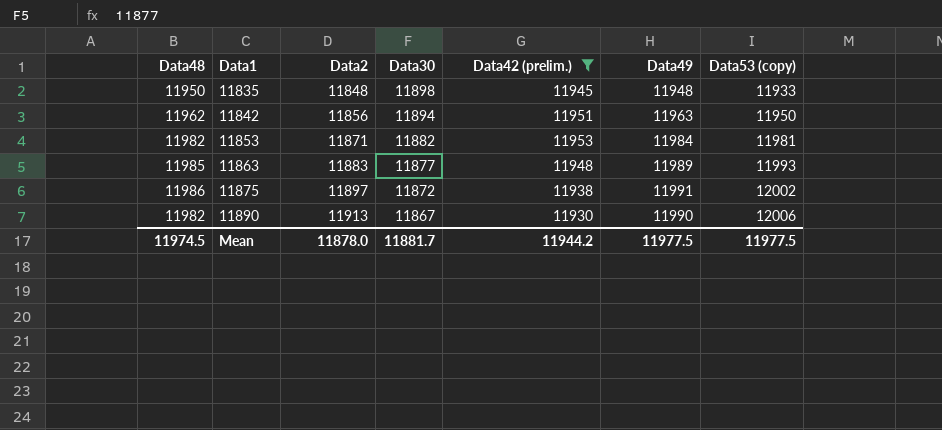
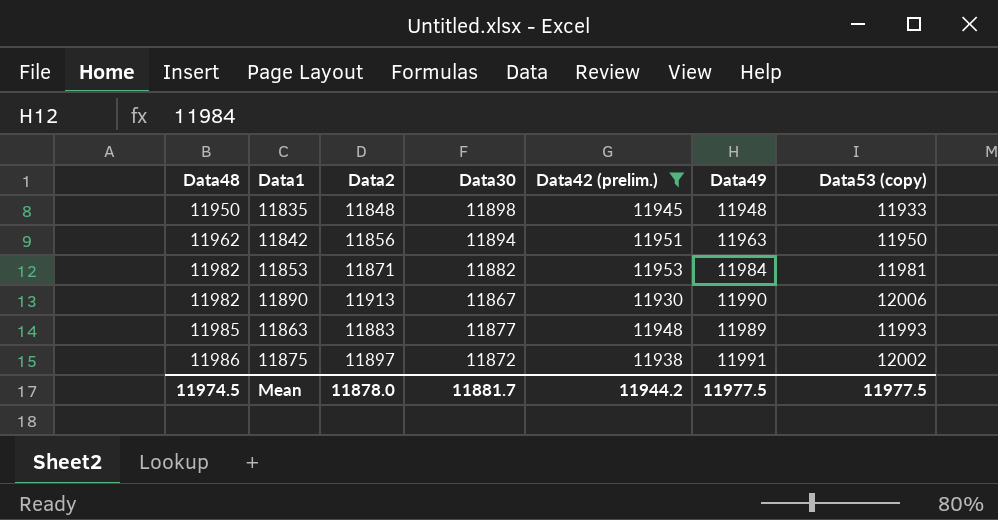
row order: Data1 ascending -> Data48 ascending

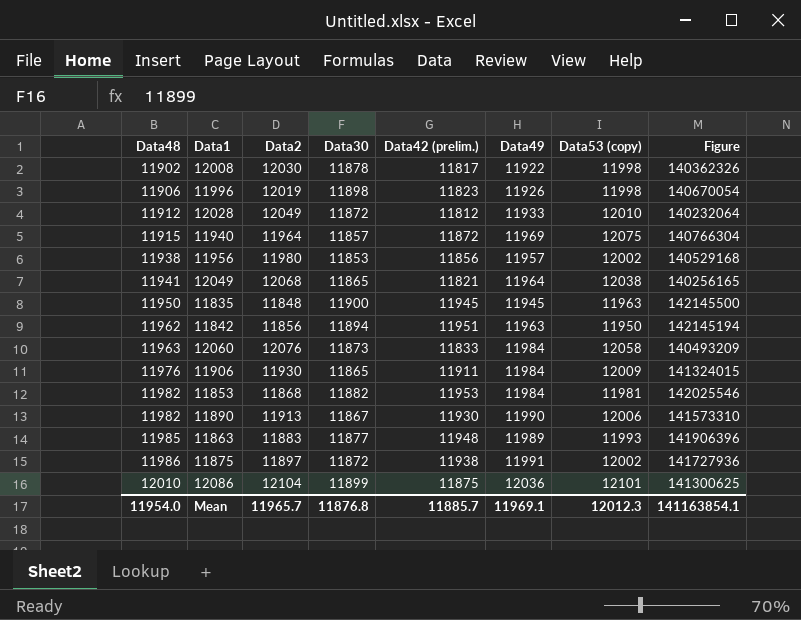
filter: Data42 (prelim.) >= 11930 -> none
column Figure | formula: none -> [Data30] * [Data42 (prelim.)]
11835 | Data30: 11898 -> 11900
11835 | Data49: 11948 -> 11945
11835 | Data53 (copy): 11933 -> 11963
11853 | Data2: 11871 -> 11868
Mean | Data48: 11974.5 -> 11954.0
Mean | Data2: 11878.0 -> 11965.7
Mean | Data30: 11881.7 -> 11876.8
Mean | Data42 (prelim.): 11944.2 -> 11885.7
Mean | Data49: 11977.5 -> 11969.1
Mean | Data53 (copy): 11977.5 -> 12012.3

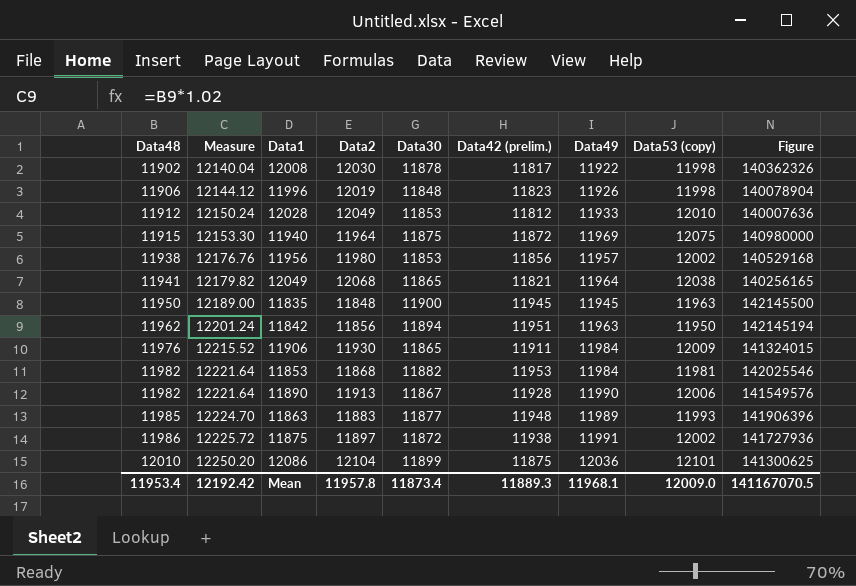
column Measure | formula: none -> [Data48] * 1.02
row 12060: 11963 | 12076 | 11873 | 11833 | 11984 | 12058 | 140493209 -> none
11996 | Data30: 11898 -> 11848
11996 | Figure: 140670054 -> 140078904
12028 | Data30: 11872 -> 11853
12028 | Figure: 140232064 -> 140007636
11940 | Data30: 11857 -> 11875
11940 | Figure: 140766304 -> 140980000
11890 | Data42 (prelim.): 11930 -> 11928
11890 | Figure: 141573310 -> 141549576
Mean | Data48: 11954.0 -> 11953.4
Mean | Data2: 11965.7 -> 11957.8
Mean | Data30: 11876.8 -> 11873.4
Mean | Data42 (prelim.): 11885.7 -> 11889.3
Mean | Data49: 11969.1 -> 11968.1
Mean | Data53 (copy): 12012.3 -> 12009.0
Mean | Figure: 141163854.1 -> 141167070.5

